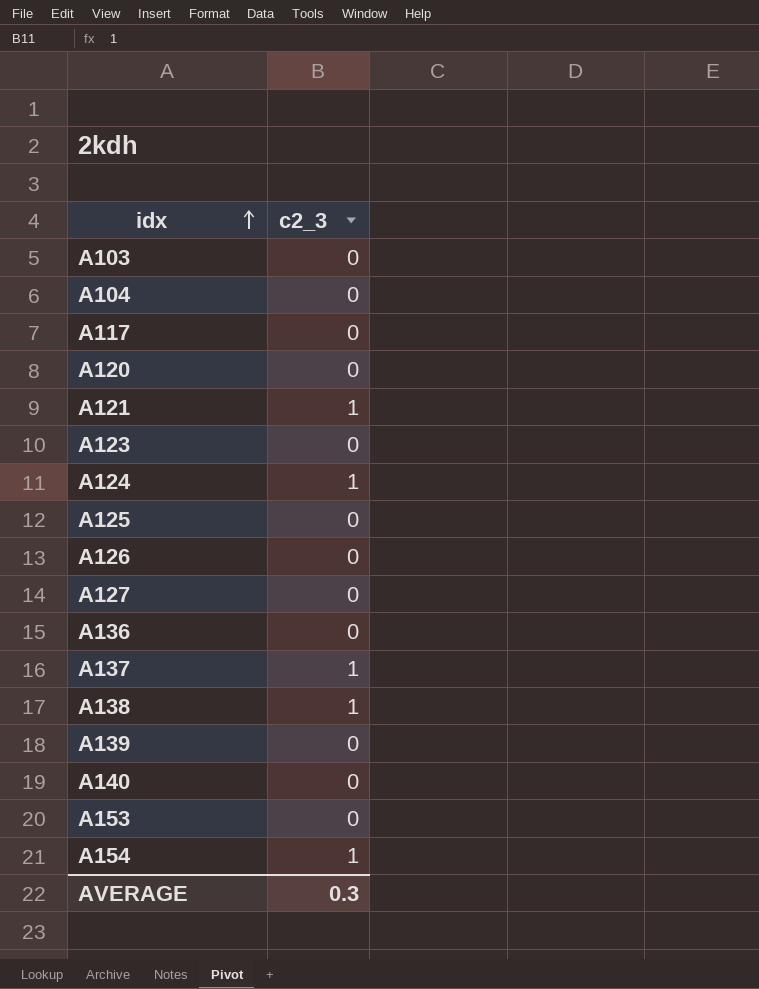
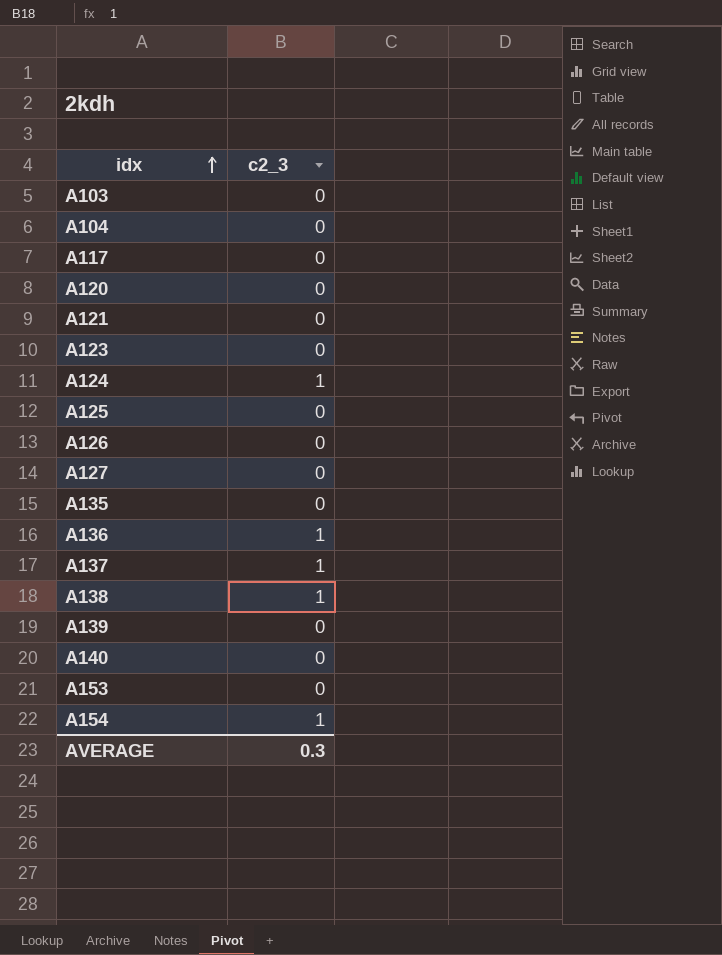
A121 | c2_3: 1 -> 0
row A135: none -> 0
A136 | c2_3: 0 -> 1

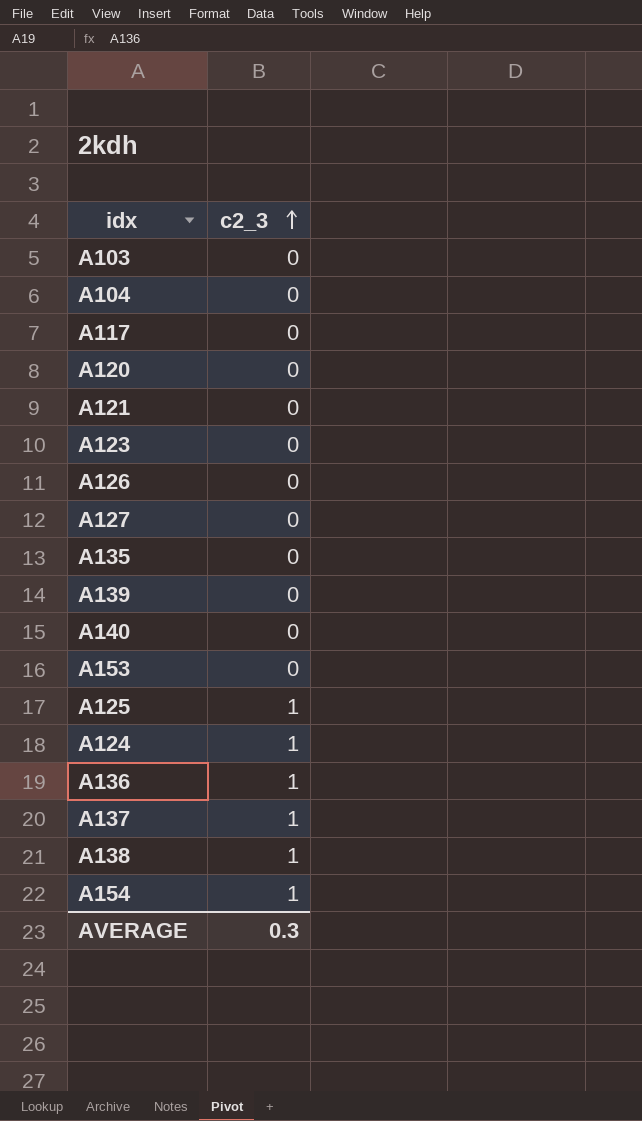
row order: idx ascending -> c2_3 ascending
A125 | c2_3: 0 -> 1

